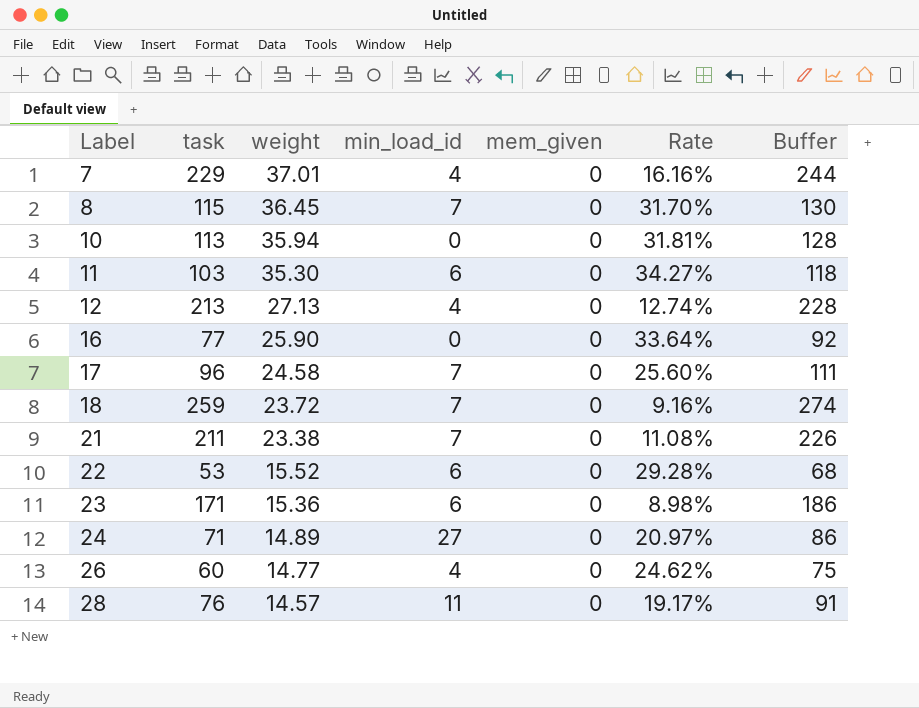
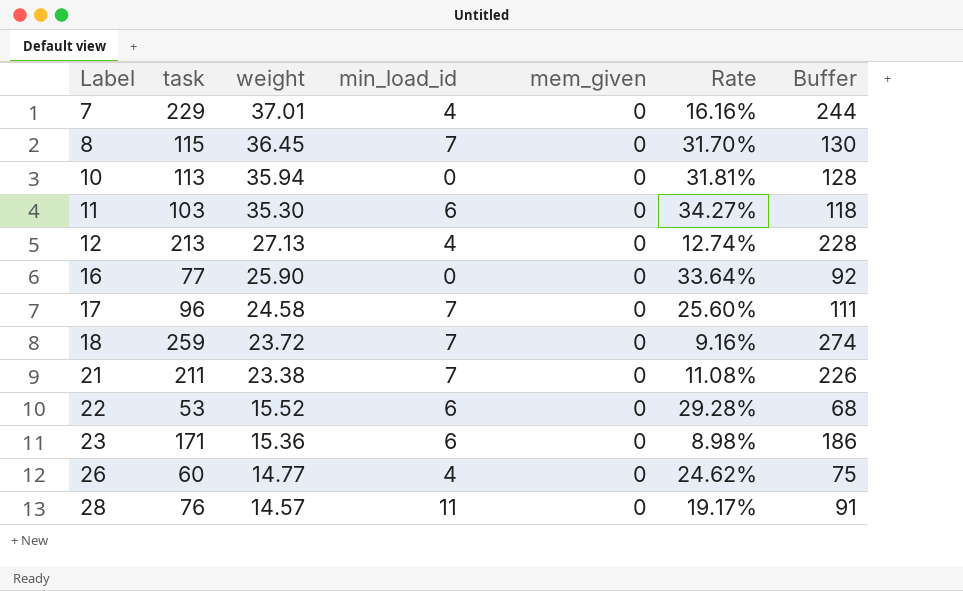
row 24: 71 | 14.89 | 27 | 0 | 20.97% | 86 -> none

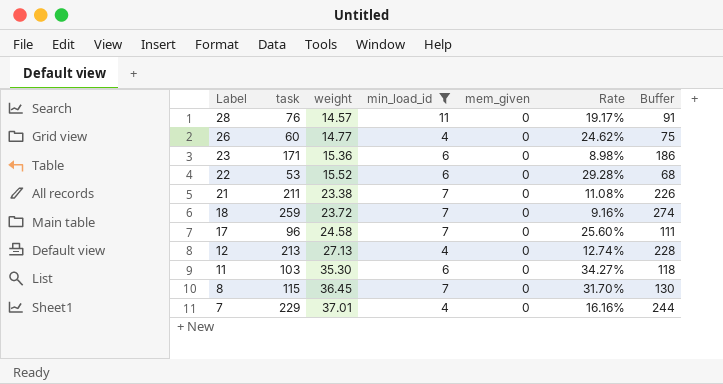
filter: none -> min_load_id != 0
row order: Label ascending -> Label descending

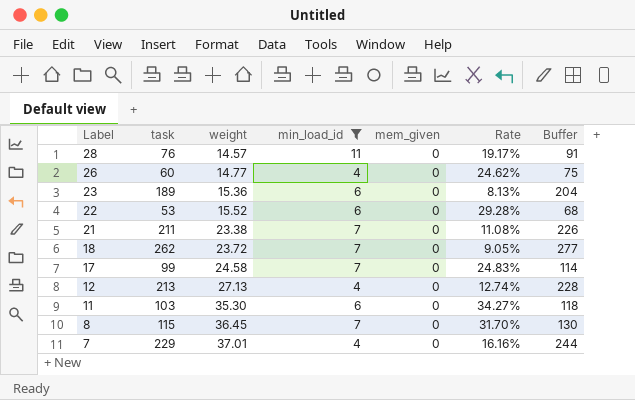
23 | task: 171 -> 189
23 | Rate: 8.98% -> 8.13%
23 | Buffer: 186 -> 204
18 | task: 259 -> 262
18 | Rate: 9.16% -> 9.05%
18 | Buffer: 274 -> 277
17 | task: 96 -> 99
17 | Rate: 25.60% -> 24.83%
17 | Buffer: 111 -> 114

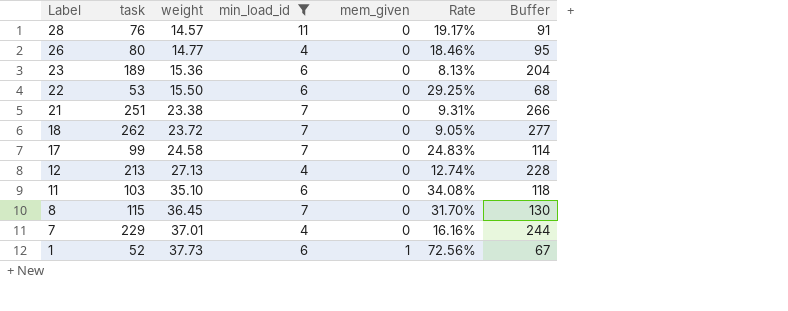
26 | task: 60 -> 80
26 | Rate: 24.62% -> 18.46%
26 | Buffer: 75 -> 95
22 | weight: 15.52 -> 15.50
22 | Rate: 29.28% -> 29.25%
21 | task: 211 -> 251
21 | Rate: 11.08% -> 9.31%
21 | Buffer: 226 -> 266
11 | weight: 35.30 -> 35.10
11 | Rate: 34.27% -> 34.08%
row 1: none -> 52 | 37.73 | 6 | 1 | 72.56% | 67

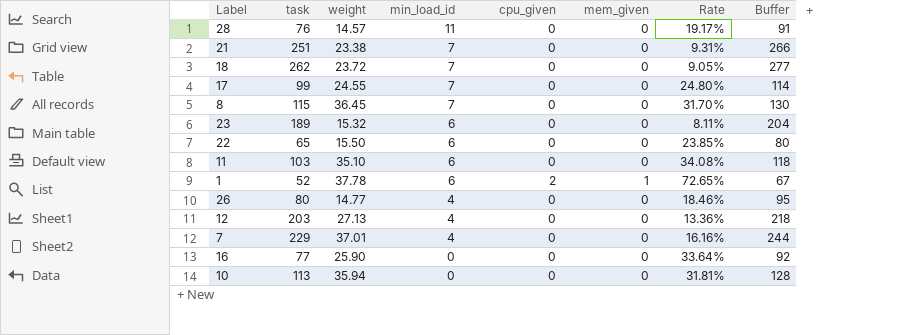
filter: min_load_id != 0 -> none
row order: Label descending -> min_load_id descending
column cpu_given | position: none -> 5
17 | weight: 24.58 -> 24.55
17 | Rate: 24.83% -> 24.80%
23 | weight: 15.36 -> 15.32
23 | Rate: 8.13% -> 8.11%
22 | task: 53 -> 65
22 | Rate: 29.25% -> 23.85%
22 | Buffer: 68 -> 80
1 | weight: 37.73 -> 37.78
1 | Rate: 72.56% -> 72.65%
12 | task: 213 -> 203
12 | Rate: 12.74% -> 13.36%
12 | Buffer: 228 -> 218

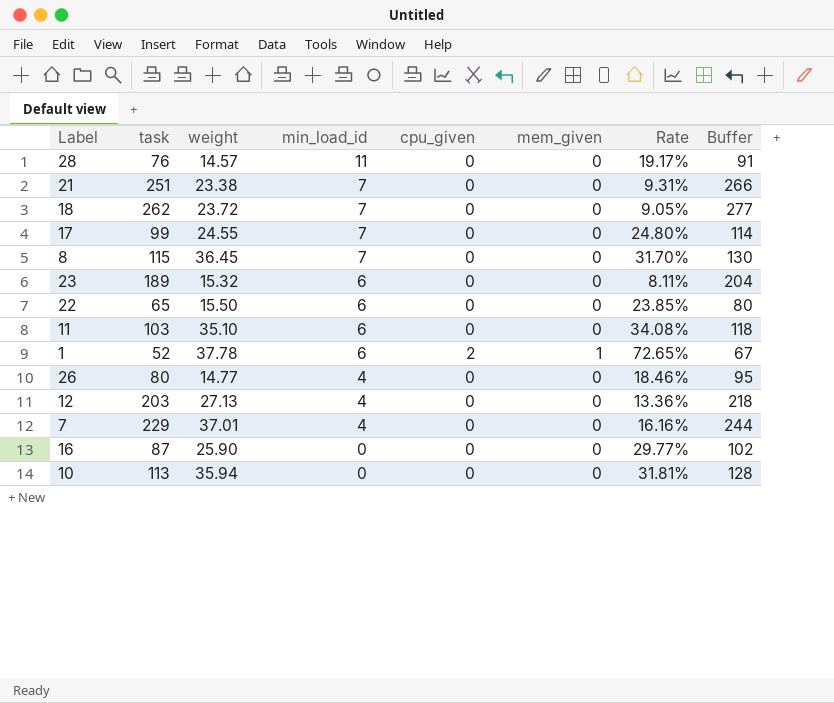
16 | task: 77 -> 87
16 | Rate: 33.64% -> 29.77%
16 | Buffer: 92 -> 102

